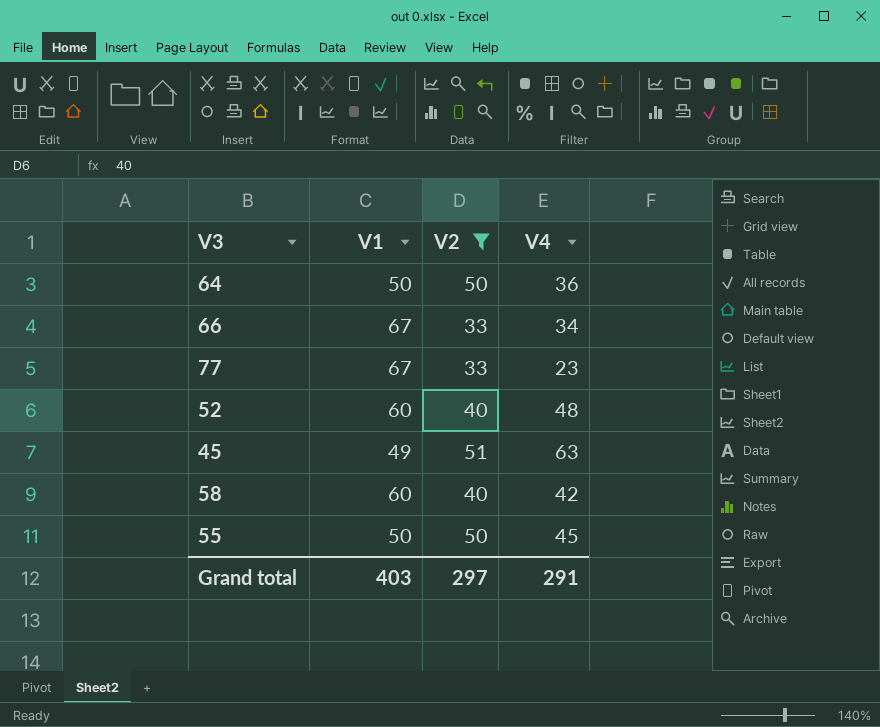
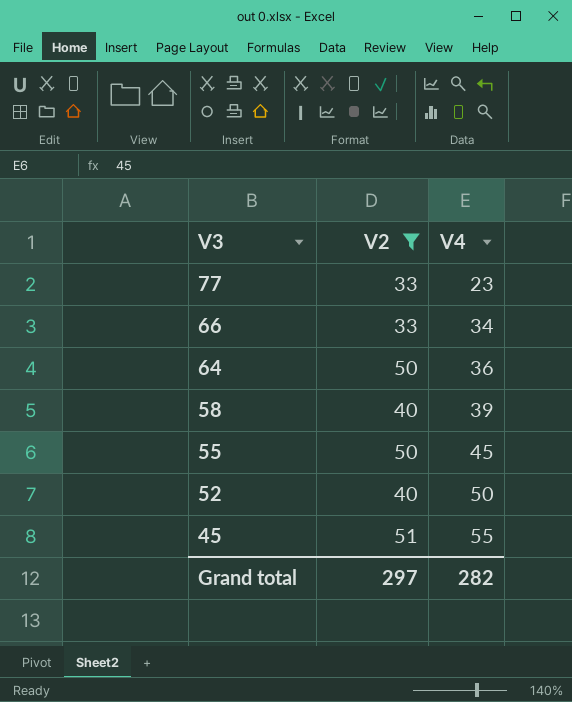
row order: none -> V3 descending
column V1 | position: 2 -> none
58 | V4: 42 -> 39
52 | V4: 48 -> 50
45 | V4: 63 -> 55
Grand total | V4: 291 -> 282

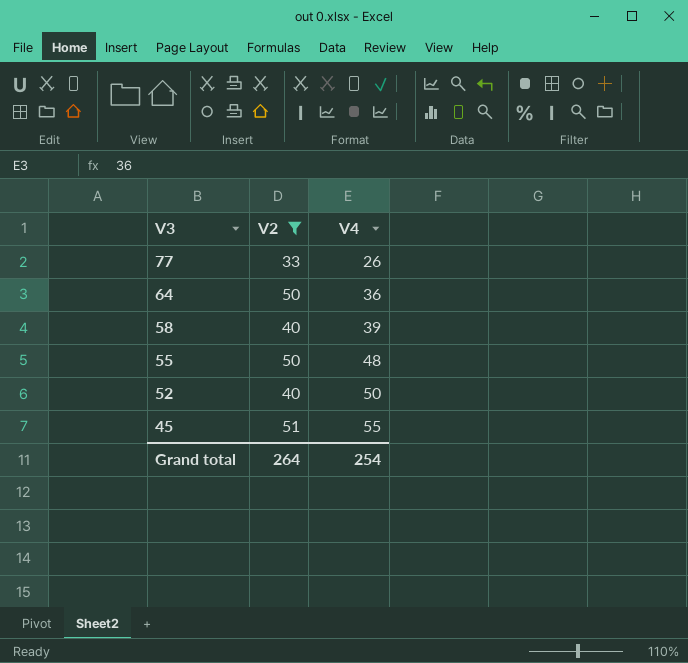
row 66: 33 | 34 -> none
77 | V4: 23 -> 26
55 | V4: 45 -> 48
Grand total | V2: 297 -> 264
Grand total | V4: 282 -> 254

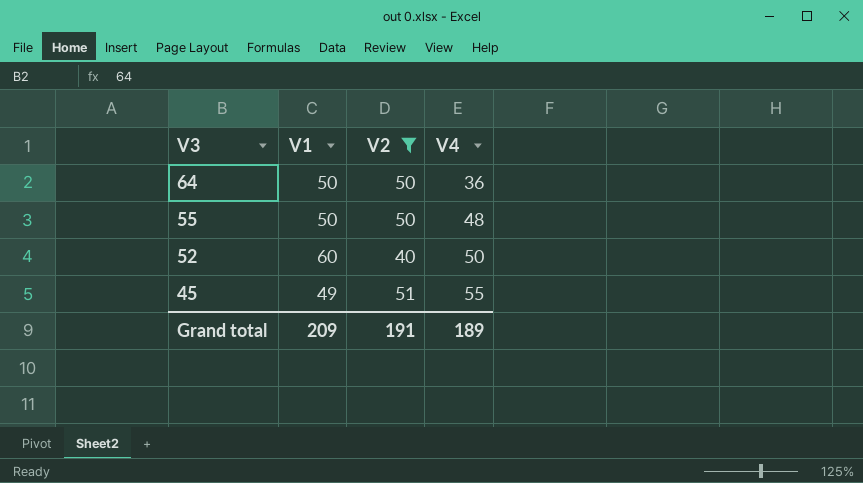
column V1 | position: none -> 2
row 77: 33 | 26 -> none
row 58: 40 | 39 -> none
Grand total | V2: 264 -> 191
Grand total | V4: 254 -> 189

